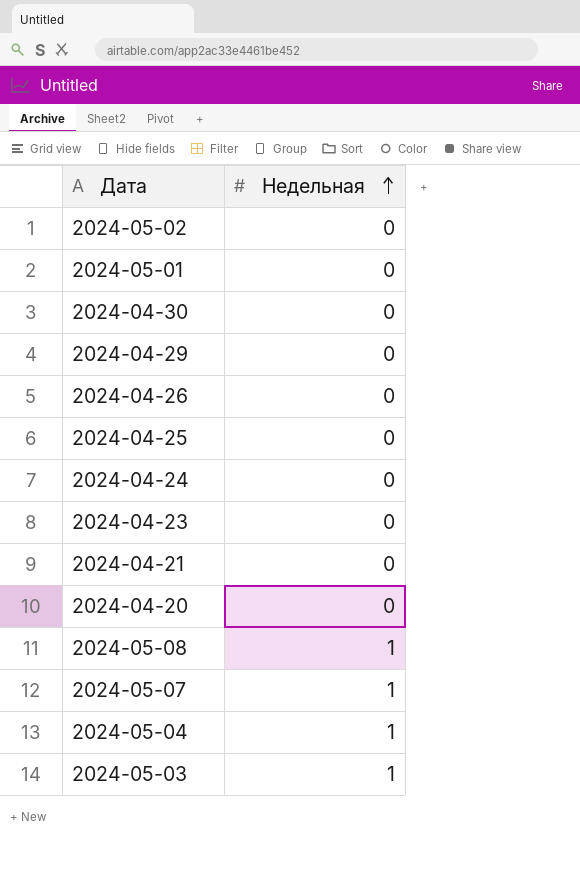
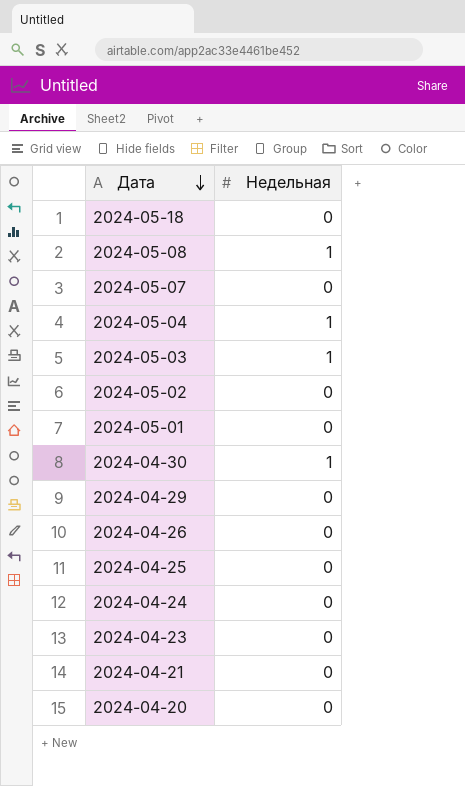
row order: Недельная ascending -> Дата descending
row 2024-05-18: none -> 0
2024-05-07 | Недельная: 1 -> 0
2024-04-30 | Недельная: 0 -> 1

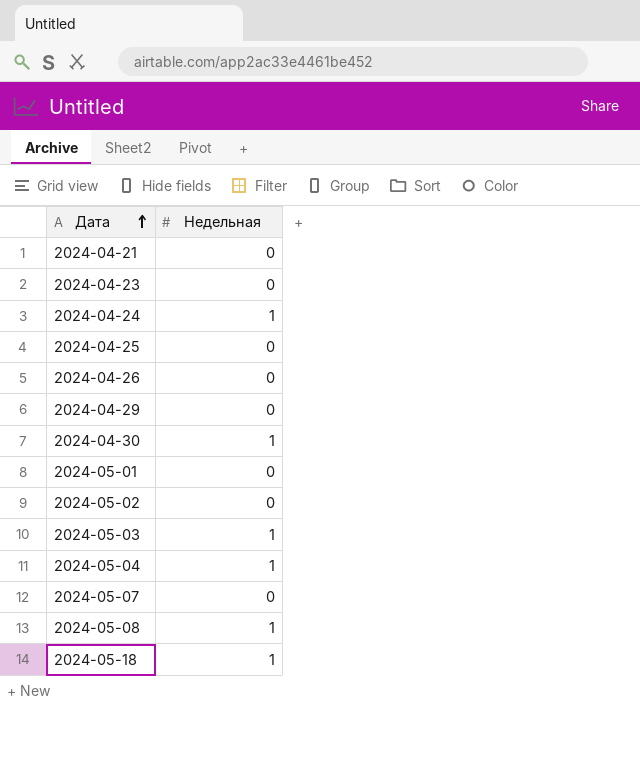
row order: Дата descending -> Дата ascending
row 2024-04-20: 0 -> none
2024-04-24 | Недельная: 0 -> 1
2024-05-18 | Недельная: 0 -> 1

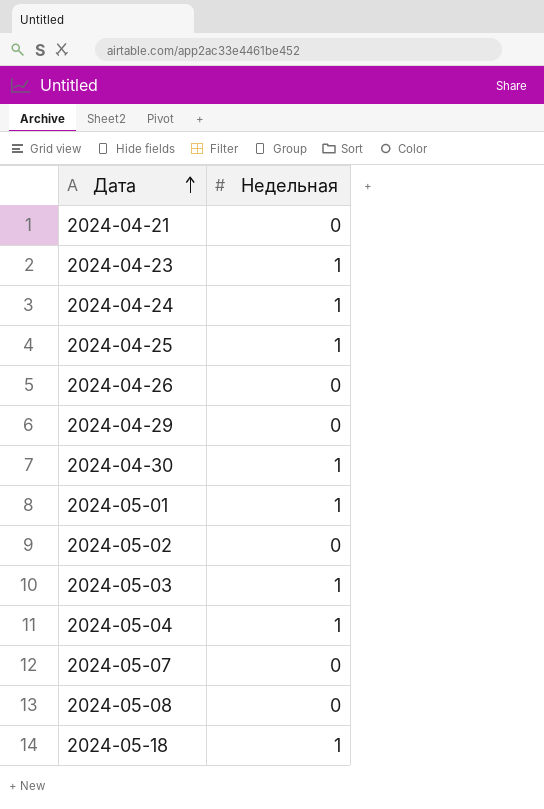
2024-04-23 | Недельная: 0 -> 1
2024-04-25 | Недельная: 0 -> 1
2024-05-01 | Недельная: 0 -> 1
2024-05-08 | Недельная: 1 -> 0

